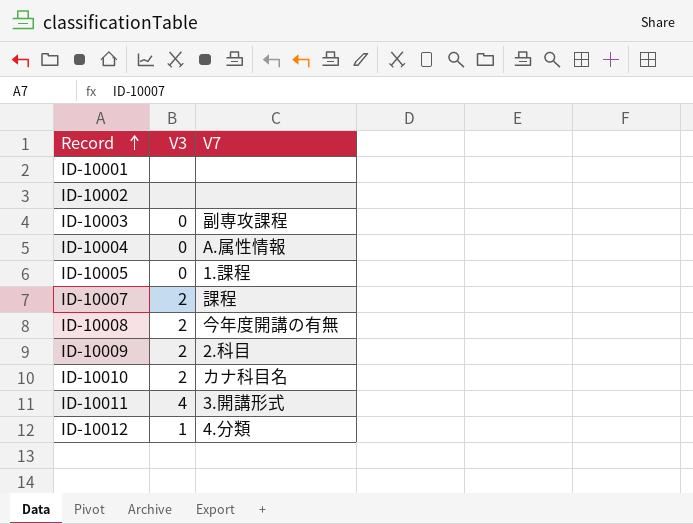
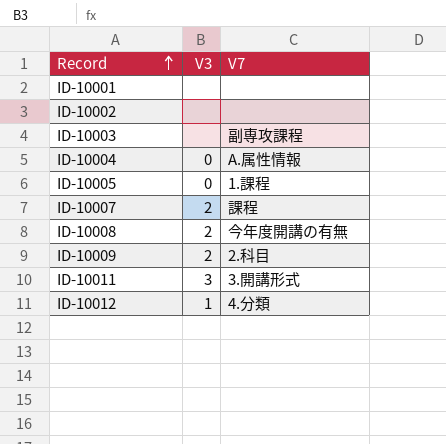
row ID-10010: 2 | カナ科目名 -> none
ID-10003 | V3: 0 -> none
ID-10011 | V3: 4 -> 3

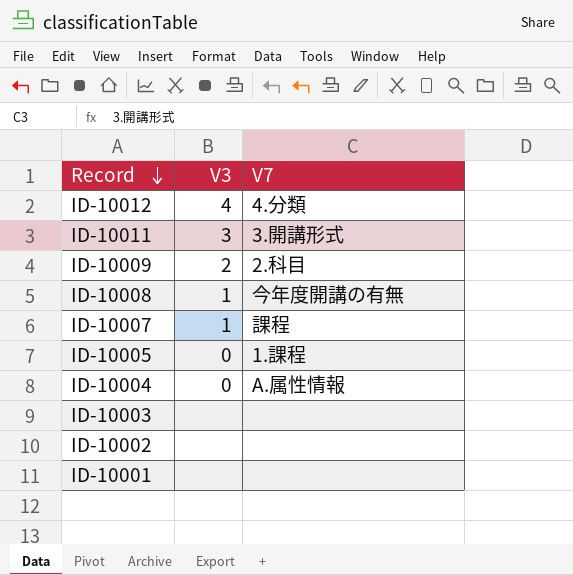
row order: Record ascending -> Record descending
ID-10012 | V3: 1 -> 4
ID-10008 | V3: 2 -> 1
ID-10007 | V3: 2 -> 1
ID-10003 | V7: 副専攻課程 -> none

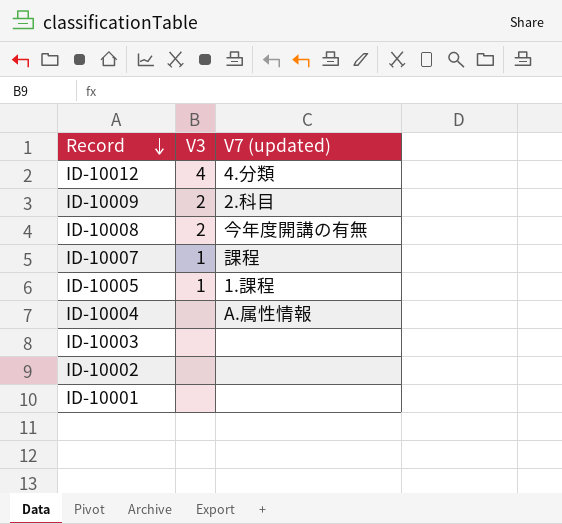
column name: V7 -> V7 (updated)
row ID-10011: 3 | 3.開講形式 -> none
ID-10008 | V3: 1 -> 2
ID-10005 | V3: 0 -> 1
ID-10004 | V3: 0 -> none

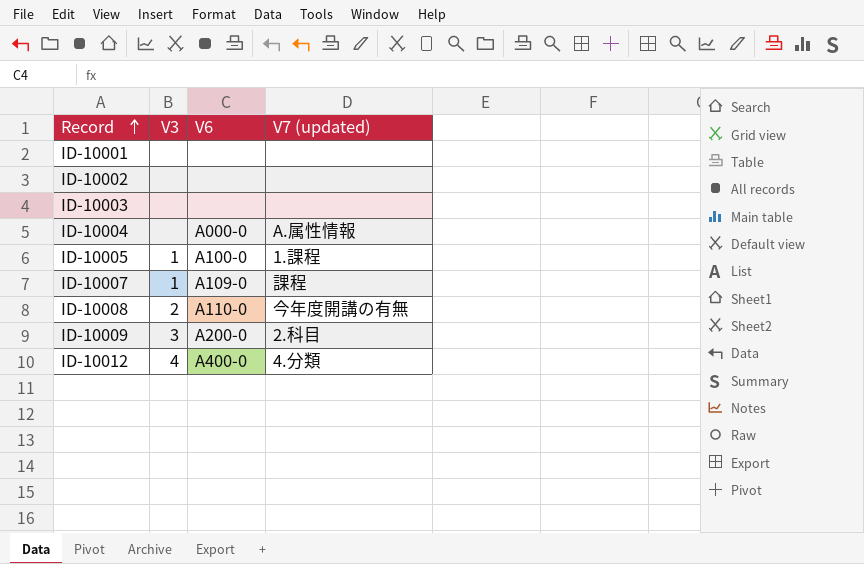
row order: Record descending -> Record ascending
column V6 | position: none -> 3
ID-10009 | V3: 2 -> 3

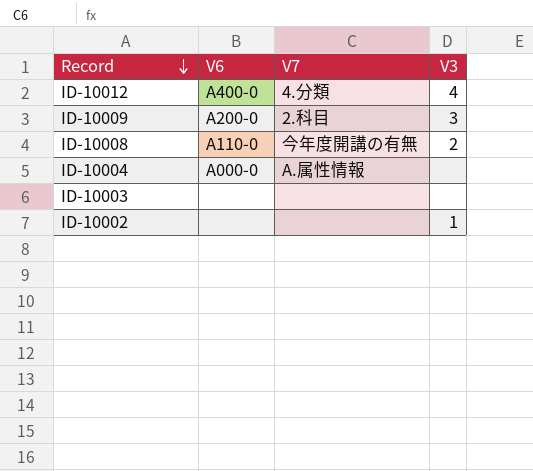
row order: Record ascending -> Record descending
column name: V7 (updated) -> V7
column V3 | position: 2 -> 4
row ID-10001: none | none | none -> none
row ID-10005: 1 | A100-0 | 1.課程 -> none
row ID-10007: 1 | A109-0 | 課程 -> none
ID-10002 | V3: none -> 1

